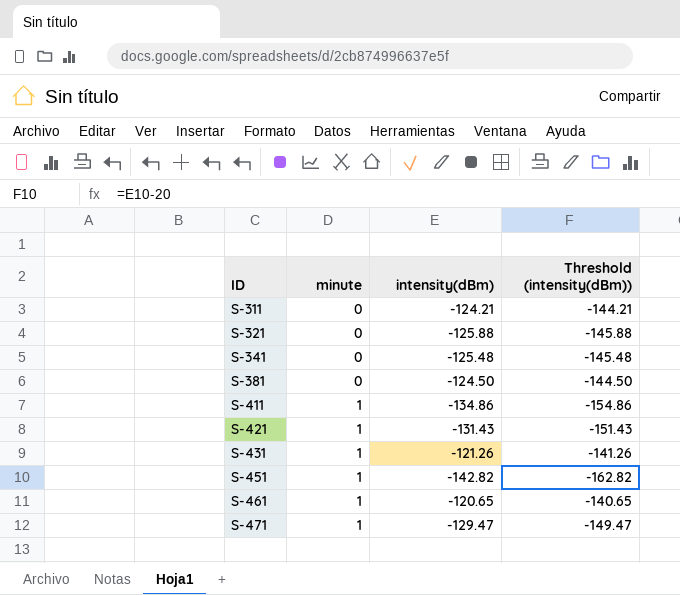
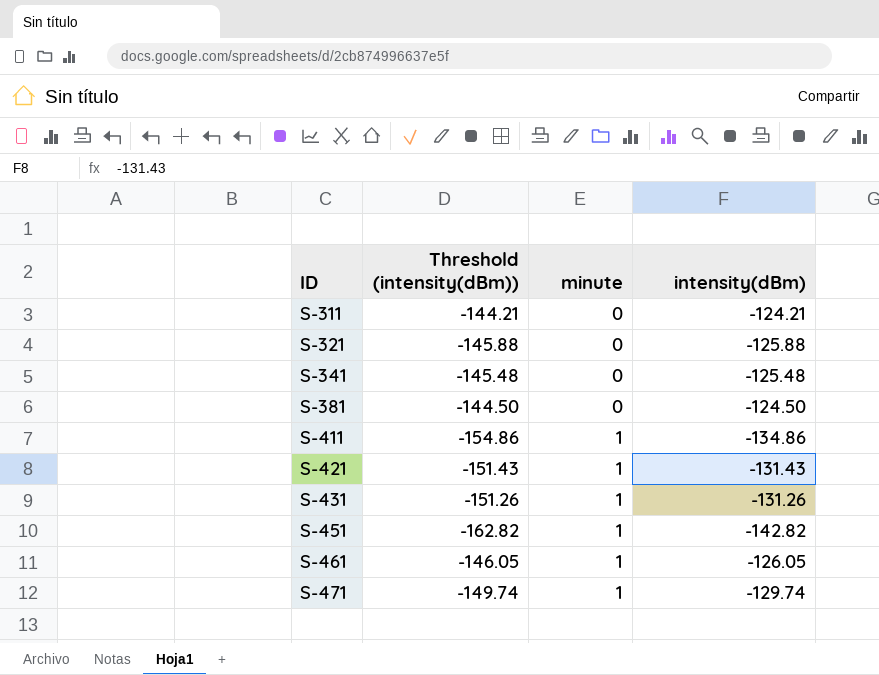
column Threshold (intensity(dBm)) | position: 4 -> 2
S-431 | Threshold (intensity(dBm)): -141.26 -> -151.26
S-431 | intensity(dBm): -121.26 -> -131.26
S-461 | Threshold (intensity(dBm)): -140.65 -> -146.05
S-461 | intensity(dBm): -120.65 -> -126.05
S-471 | Threshold (intensity(dBm)): -149.47 -> -149.74
S-471 | intensity(dBm): -129.47 -> -129.74

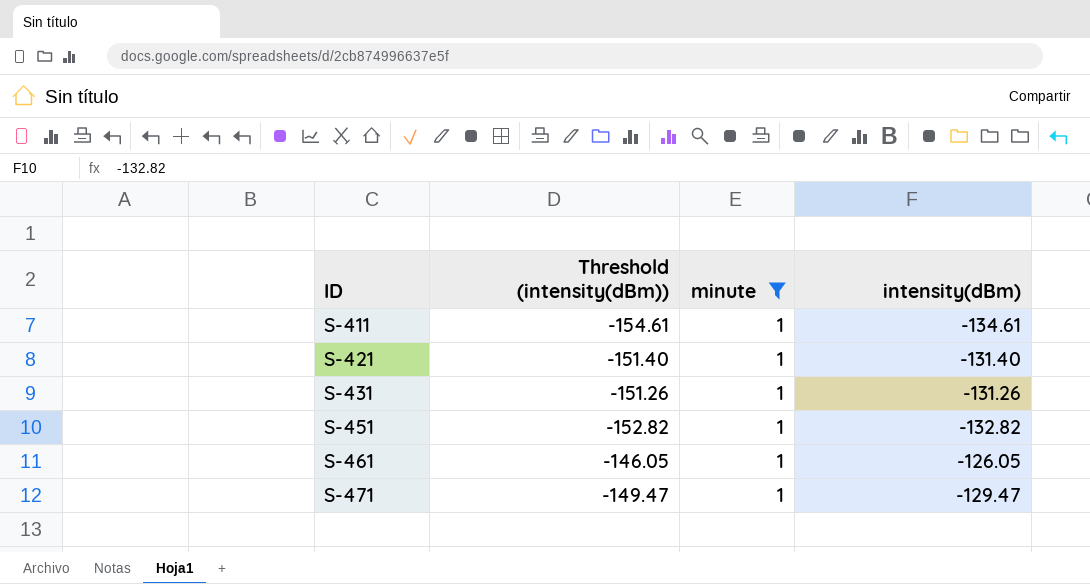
filter: none -> minute = 1
S-411 | Threshold (intensity(dBm)): -154.86 -> -154.61
S-411 | intensity(dBm): -134.86 -> -134.61
S-421 | Threshold (intensity(dBm)): -151.43 -> -151.40
S-421 | intensity(dBm): -131.43 -> -131.40
S-451 | Threshold (intensity(dBm)): -162.82 -> -152.82
S-451 | intensity(dBm): -142.82 -> -132.82
S-471 | Threshold (intensity(dBm)): -149.74 -> -149.47
S-471 | intensity(dBm): -129.74 -> -129.47

